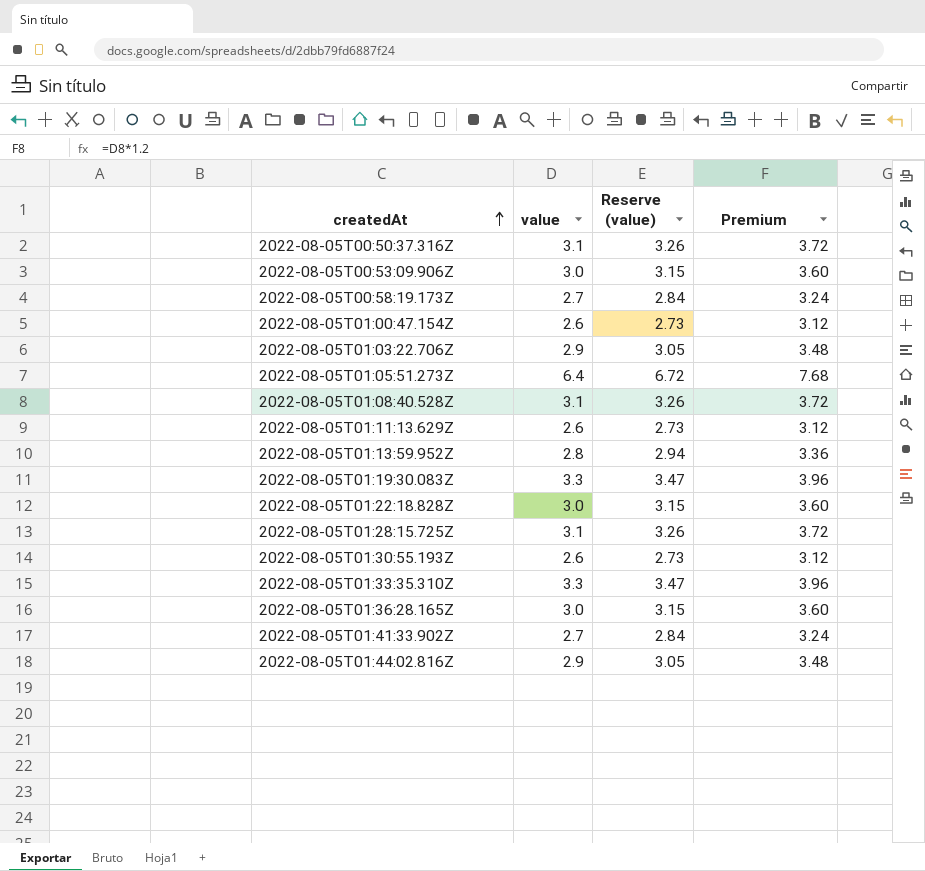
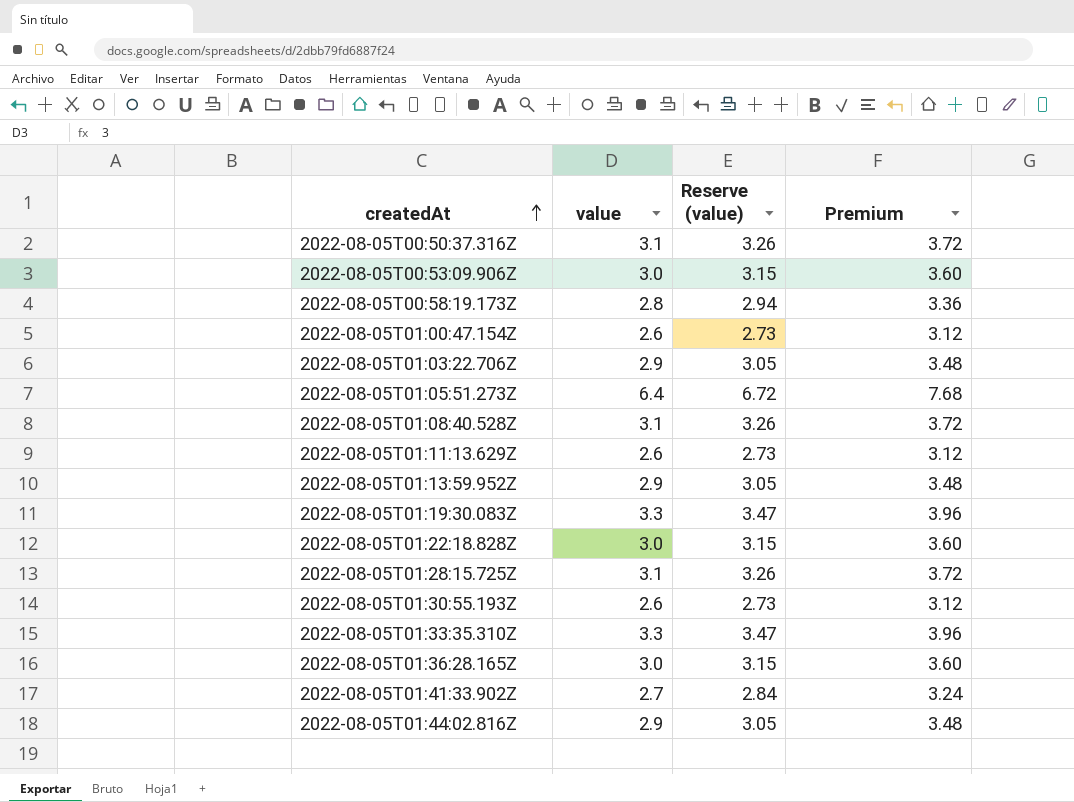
2022-08-05T00:58:19.173Z | value: 2.7 -> 2.8
2022-08-05T00:58:19.173Z | Reserve (value): 2.84 -> 2.94
2022-08-05T00:58:19.173Z | Premium: 3.24 -> 3.36
2022-08-05T01:13:59.952Z | value: 2.8 -> 2.9
2022-08-05T01:13:59.952Z | Reserve (value): 2.94 -> 3.05
2022-08-05T01:13:59.952Z | Premium: 3.36 -> 3.48

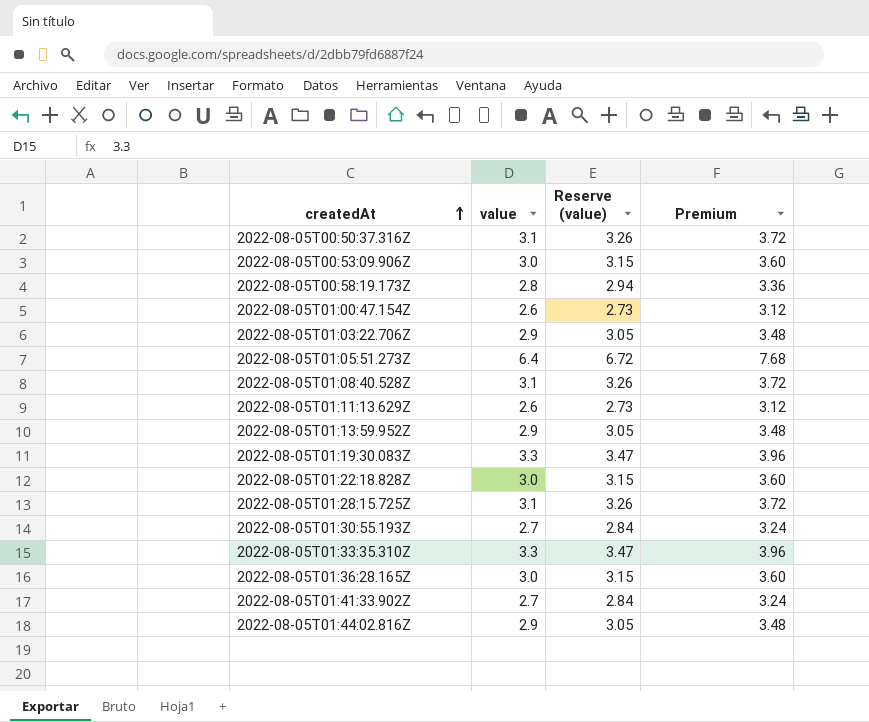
2022-08-05T01:30:55.193Z | value: 2.6 -> 2.7
2022-08-05T01:30:55.193Z | Reserve (value): 2.73 -> 2.84
2022-08-05T01:30:55.193Z | Premium: 3.12 -> 3.24

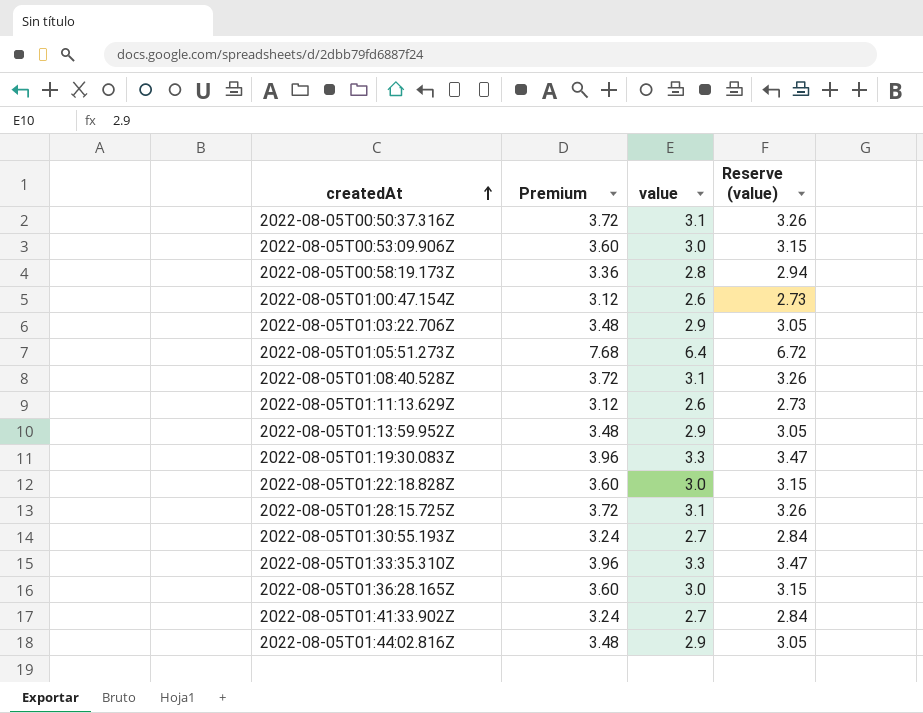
column Premium | position: 4 -> 2

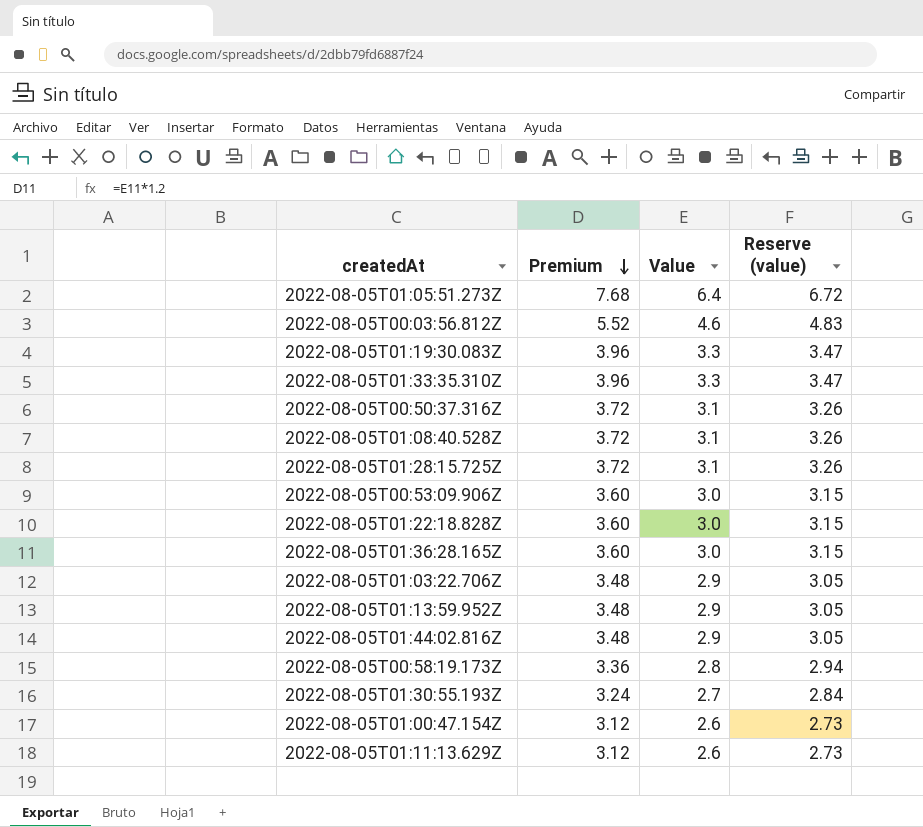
row order: createdAt ascending -> Premium descending
column name: value -> Value
row 2022-08-05T01:41:33.902Z: 3.24 | 2.7 | 2.84 -> none
row 2022-08-05T00:03:56.812Z: none -> 5.52 | 4.6 | 4.83

